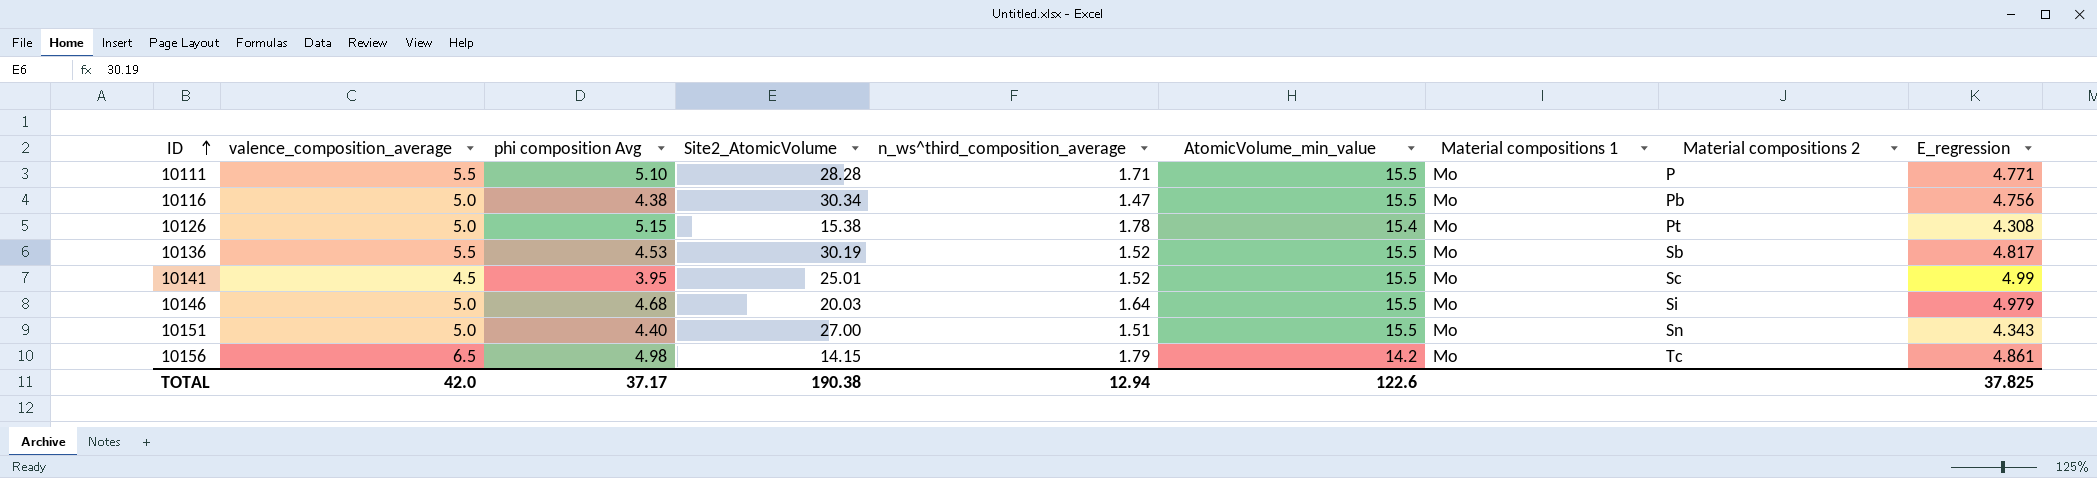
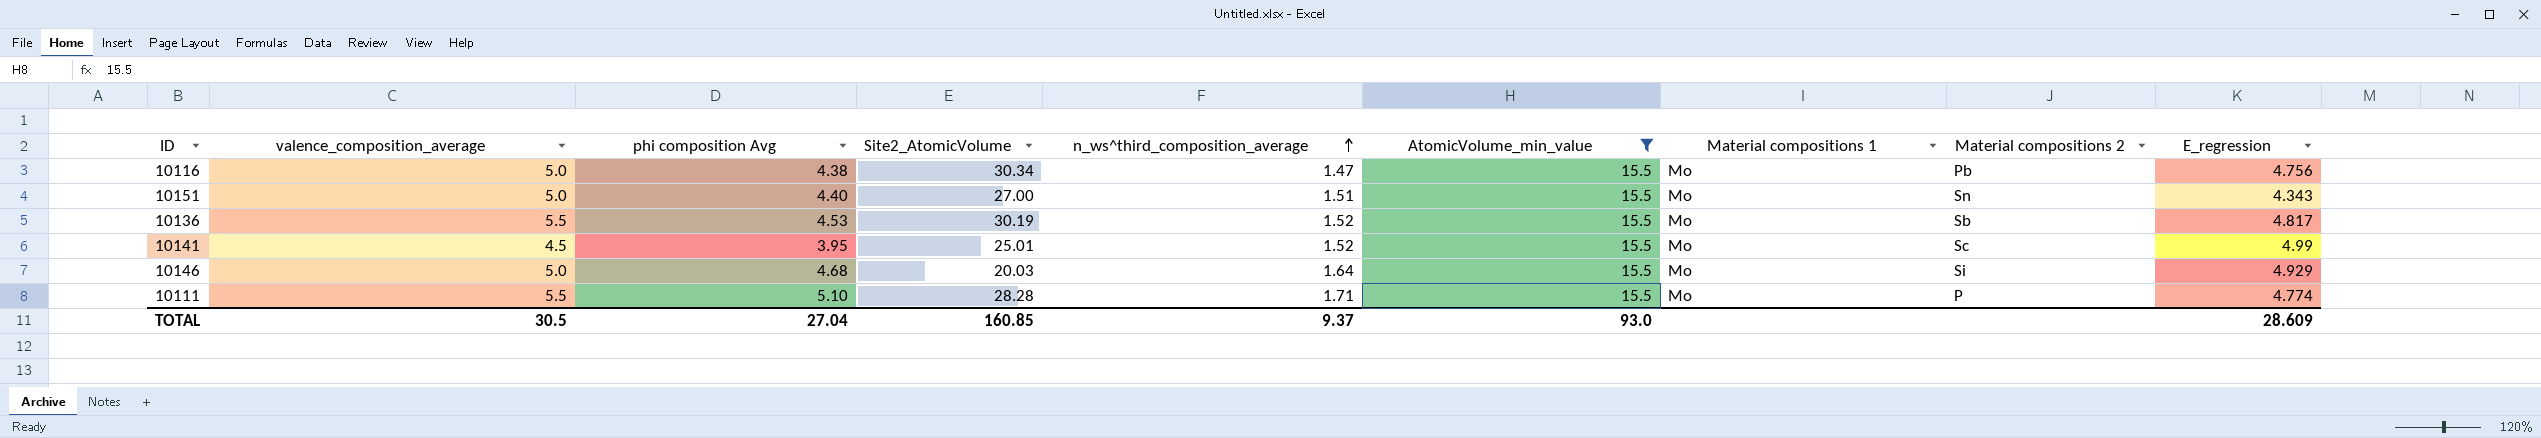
filter: none -> AtomicVolume_min_value = 15.5
row order: ID ascending -> n_ws^third_composition_average ascending
10146 | E_regression: 4.979 -> 4.929
10111 | E_regression: 4.771 -> 4.774
TOTAL | valence_composition_average: 42.0 -> 30.5
TOTAL | phi composition Avg: 37.17 -> 27.04
TOTAL | Site2_AtomicVolume: 190.38 -> 160.85
TOTAL | n_ws^third_composition_average: 12.94 -> 9.37
TOTAL | AtomicVolume_min_value: 122.6 -> 93.0
TOTAL | E_regression: 37.825 -> 28.609

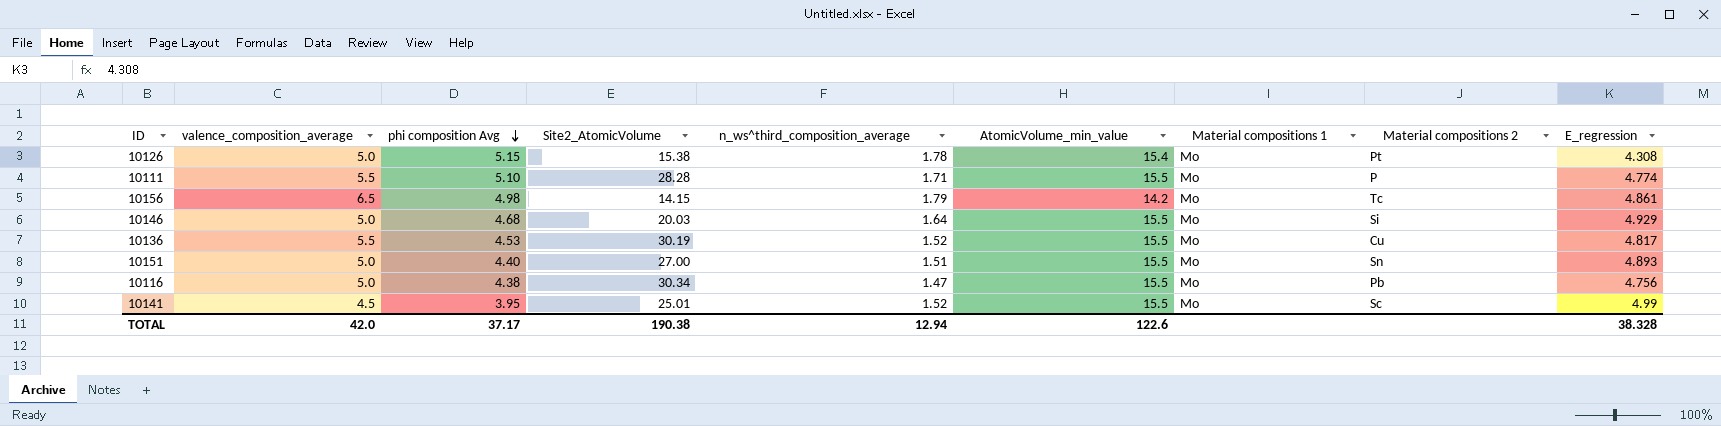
filter: AtomicVolume_min_value = 15.5 -> none
row order: n_ws^third_composition_average ascending -> phi composition Avg descending
10136 | Material compositions 2: Sb -> Cu
10151 | E_regression: 4.343 -> 4.893
TOTAL | valence_composition_average: 30.5 -> 42.0
TOTAL | phi composition Avg: 27.04 -> 37.17
TOTAL | Site2_AtomicVolume: 160.85 -> 190.38
TOTAL | n_ws^third_composition_average: 9.37 -> 12.94
TOTAL | AtomicVolume_min_value: 93.0 -> 122.6
TOTAL | E_regression: 28.609 -> 38.328

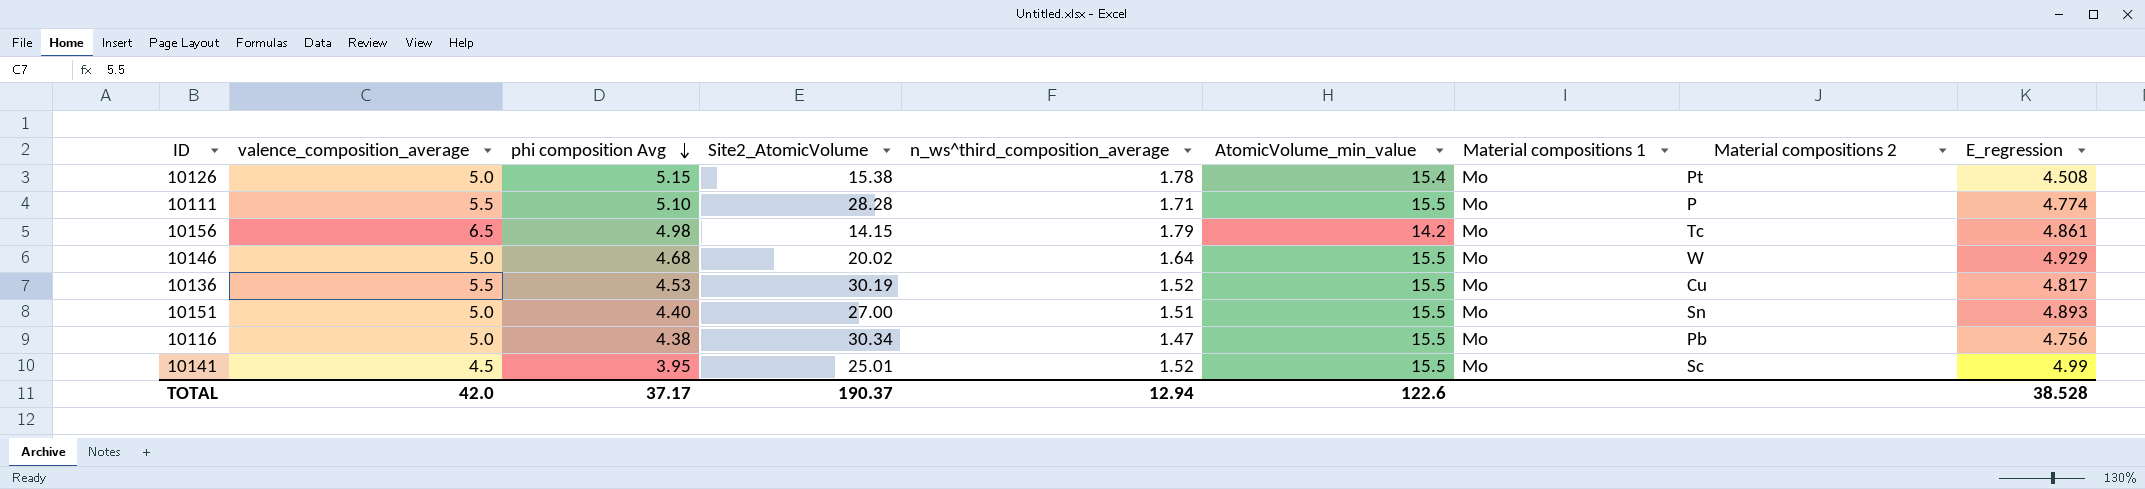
10126 | E_regression: 4.308 -> 4.508
10146 | Site2_AtomicVolume: 20.03 -> 20.02
10146 | Material compositions 2: Si -> W
TOTAL | Site2_AtomicVolume: 190.38 -> 190.37
TOTAL | E_regression: 38.328 -> 38.528

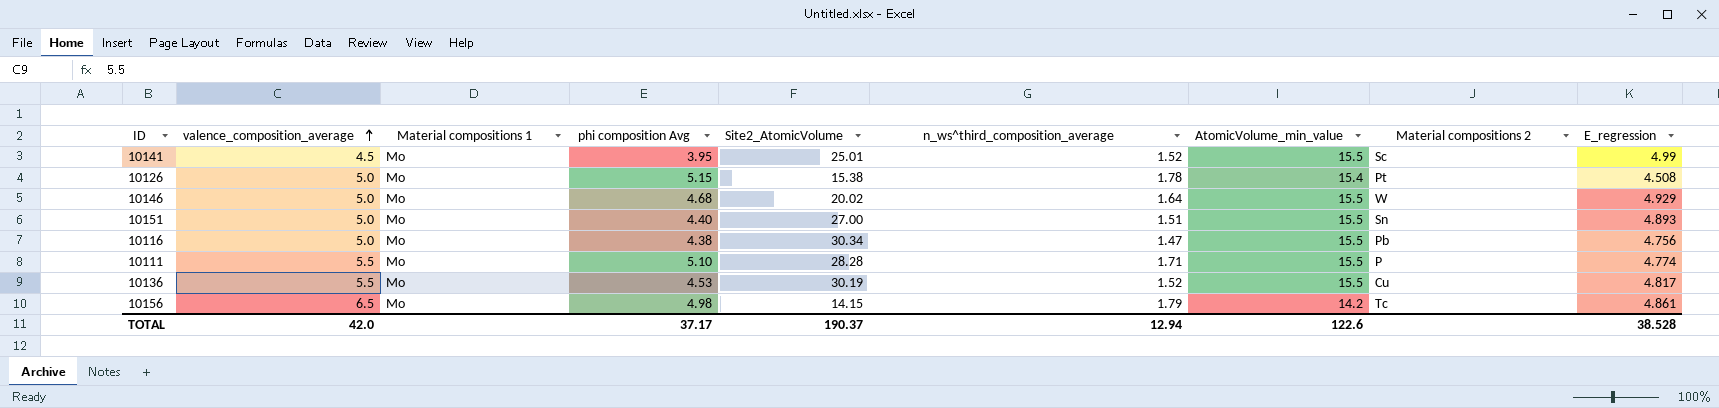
row order: phi composition Avg descending -> valence_composition_average ascending
column Material compositions 1 | position: 7 -> 3

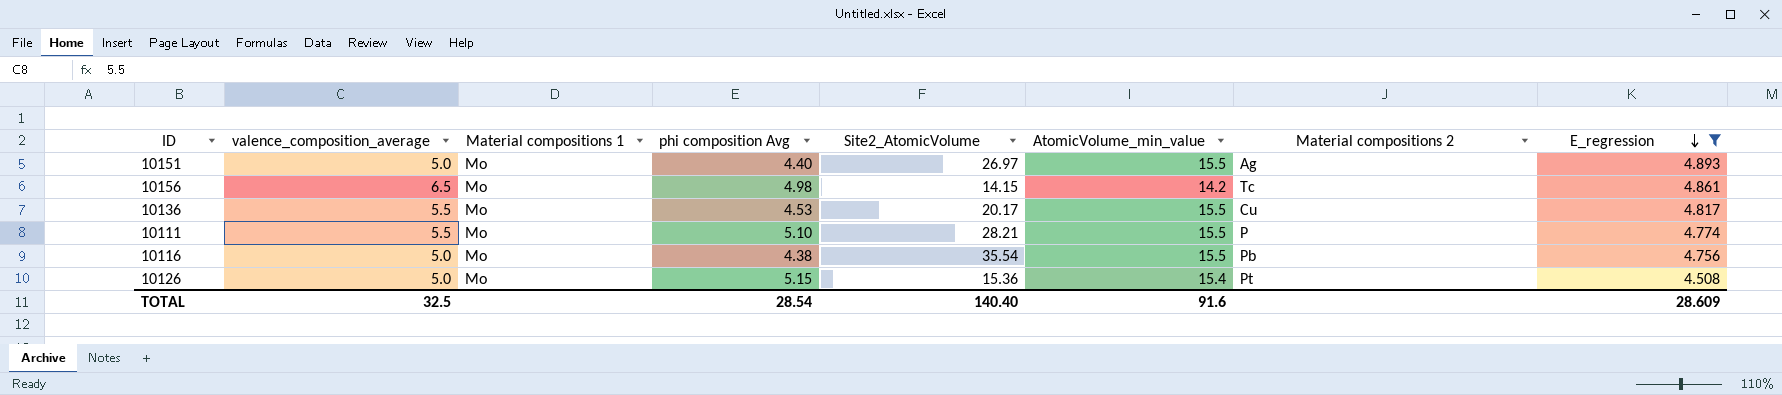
filter: none -> E_regression <= 4.893
row order: valence_composition_average ascending -> E_regression descending
column n_ws^third_composition_average | position: 6 -> none
10151 | Site2_AtomicVolume: 27.00 -> 26.97
10151 | Material compositions 2: Sn -> Ag
10136 | Site2_AtomicVolume: 30.19 -> 20.17
10111 | Site2_AtomicVolume: 28.28 -> 28.21
10116 | Site2_AtomicVolume: 30.34 -> 35.54
10126 | Site2_AtomicVolume: 15.38 -> 15.36
TOTAL | valence_composition_average: 42.0 -> 32.5
TOTAL | phi composition Avg: 37.17 -> 28.54
TOTAL | Site2_AtomicVolume: 190.37 -> 140.40
TOTAL | AtomicVolume_min_value: 122.6 -> 91.6
TOTAL | E_regression: 38.528 -> 28.609

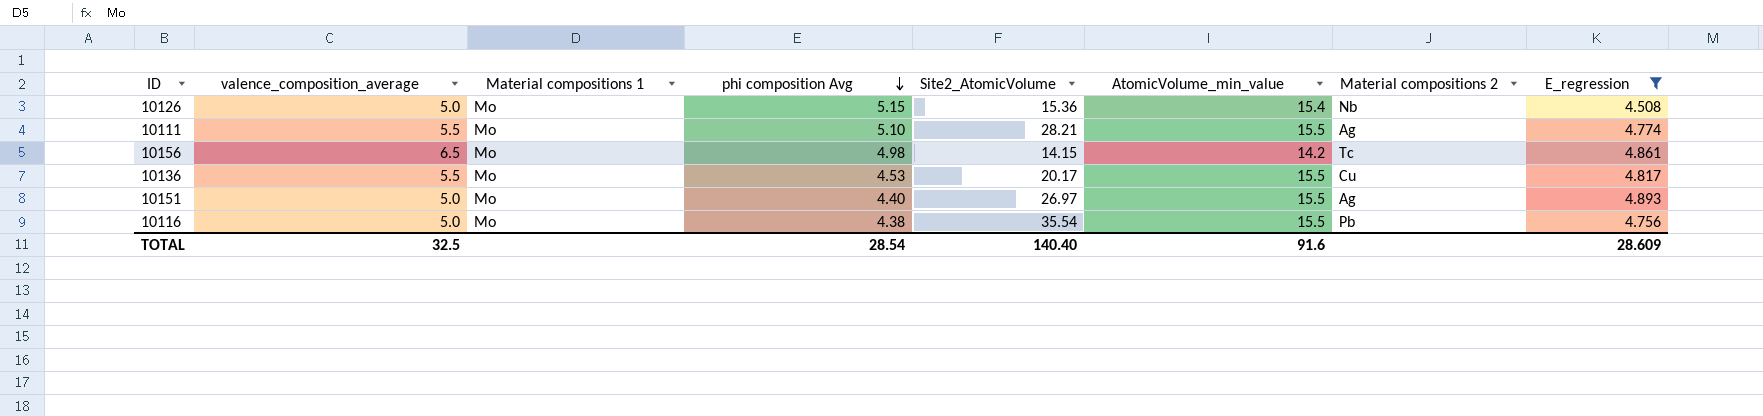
row order: E_regression descending -> phi composition Avg descending
10126 | Material compositions 2: Pt -> Nb
10111 | Material compositions 2: P -> Ag

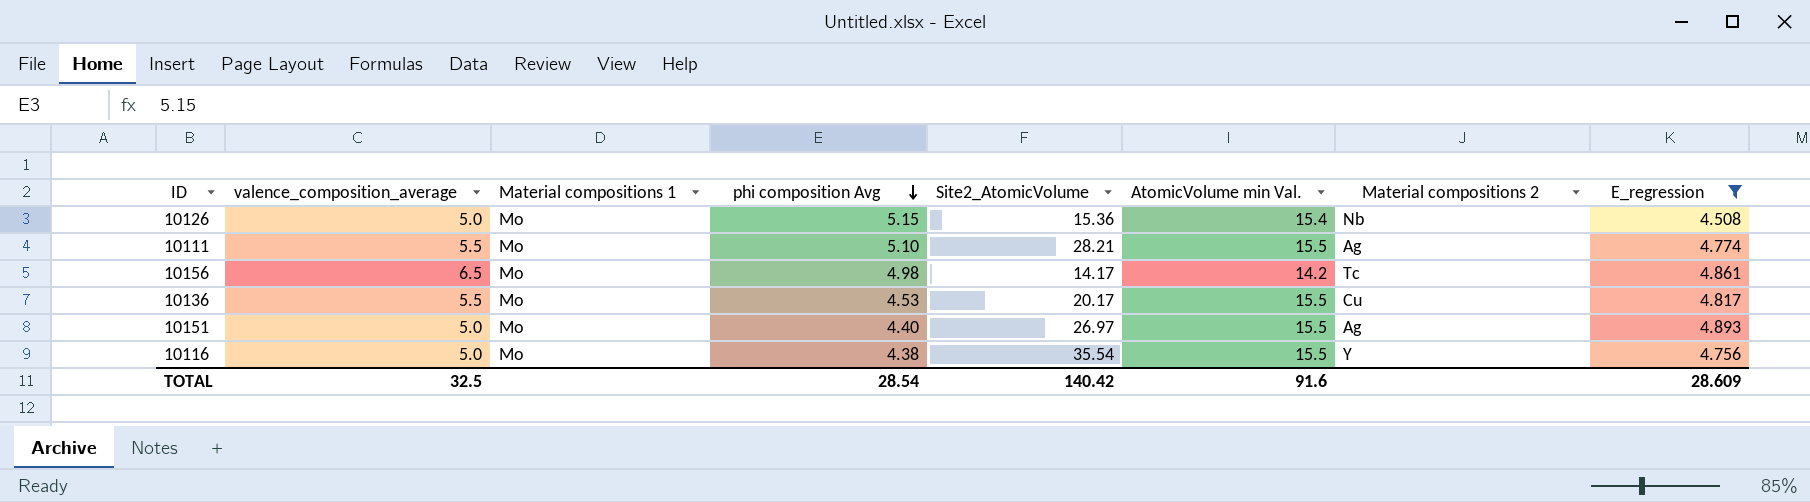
column name: AtomicVolume_min_value -> AtomicVolume min Val.
10156 | Site2_AtomicVolume: 14.15 -> 14.17
10116 | Material compositions 2: Pb -> Y
TOTAL | Site2_AtomicVolume: 140.40 -> 140.42

